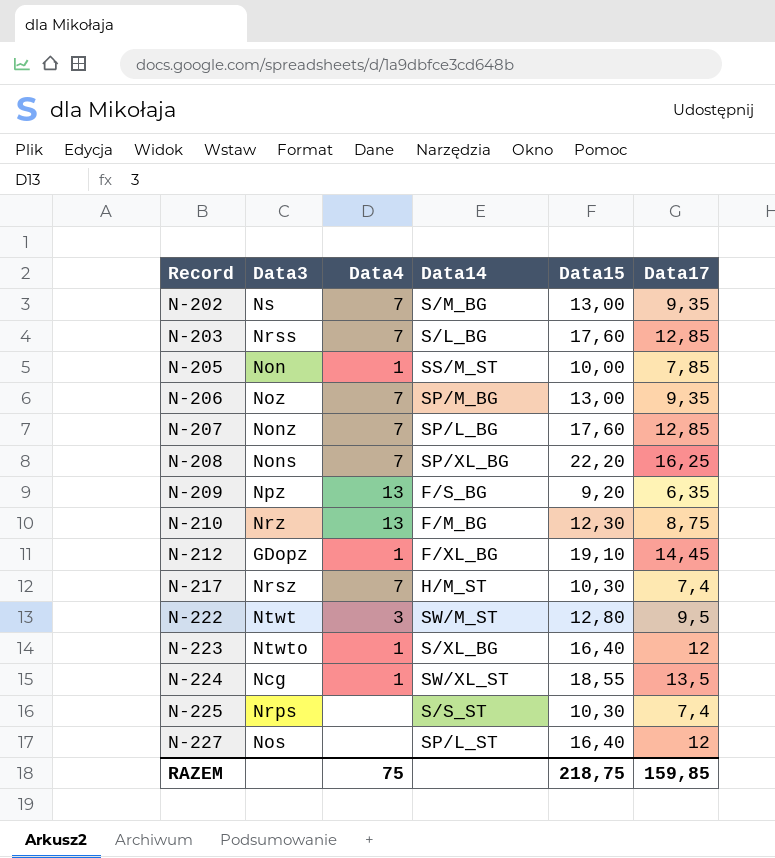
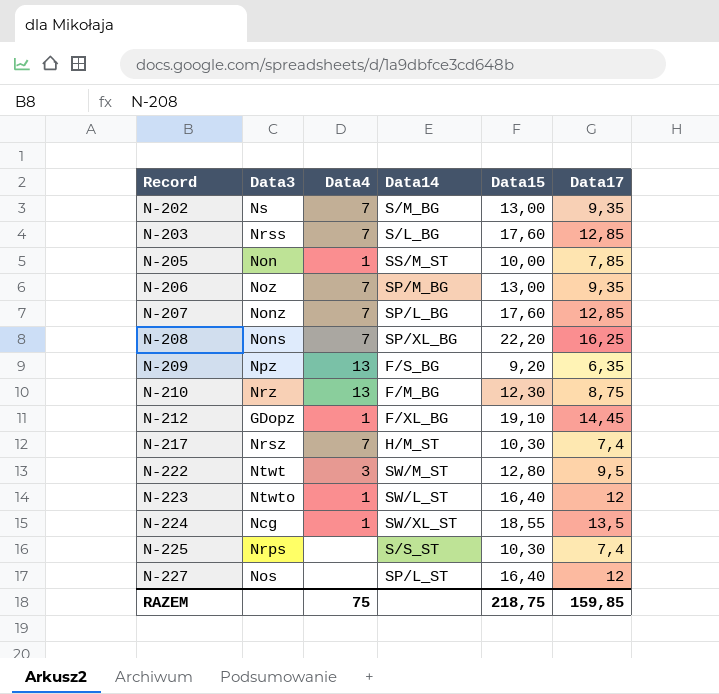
N-223 | Data14: S/XL_BG -> SW/L_ST

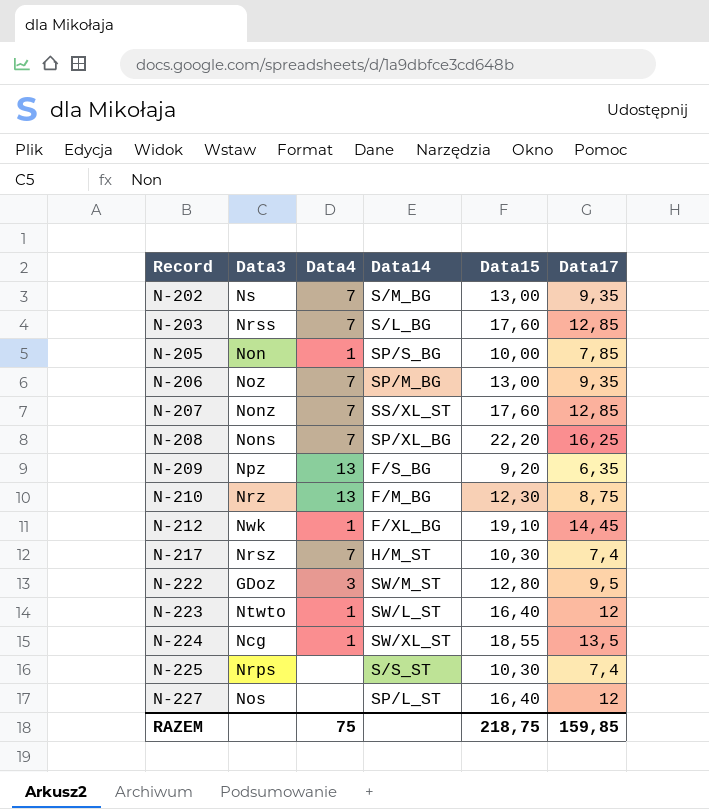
N-205 | Data14: SS/M_ST -> SP/S_BG
N-207 | Data14: SP/L_BG -> SS/XL_ST
N-212 | Data3: GDopz -> Nwk
N-222 | Data3: Ntwt -> GDoz

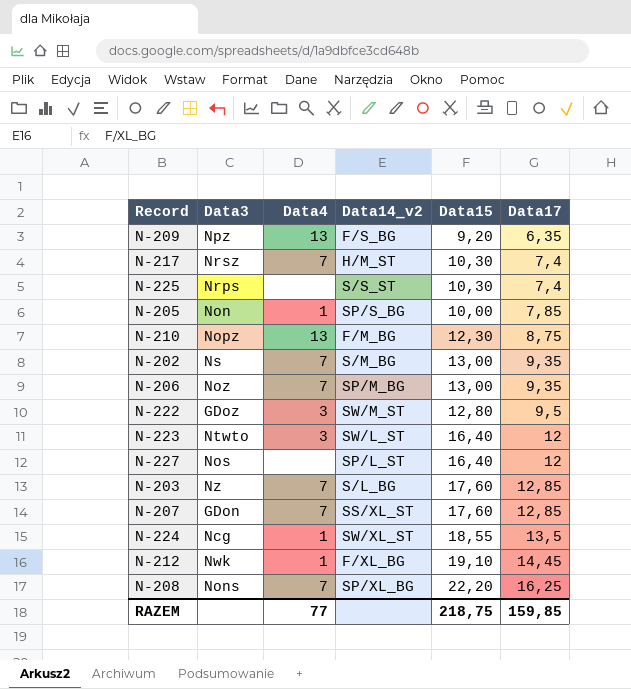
row order: Record ascending -> Data17 ascending
column name: Data14 -> Data14_v2
N-210 | Data3: Nrz -> Nopz
N-223 | Data4: 1 -> 3
N-203 | Data3: Nrss -> Nz
N-207 | Data3: Nonz -> GDon
RAZEM | Data4: 75 -> 77

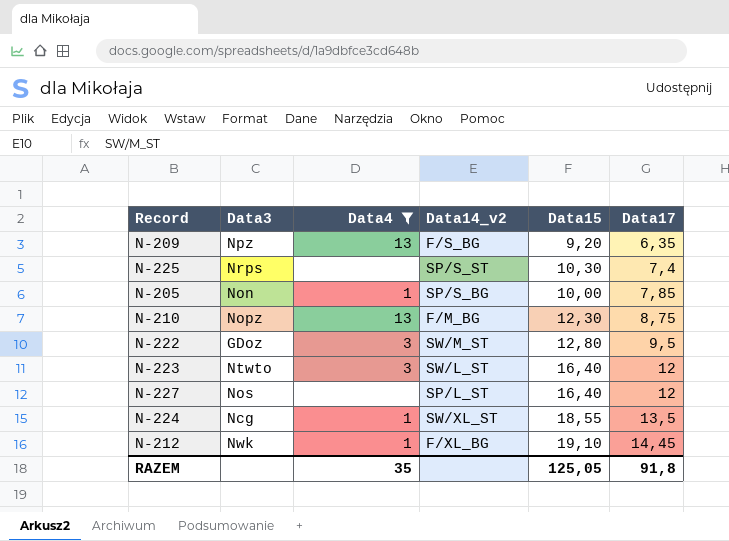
filter: none -> Data4 != 7
N-225 | Data14_v2: S/S_ST -> SP/S_ST
RAZEM | Data4: 77 -> 35
RAZEM | Data15: 218,75 -> 125,05
RAZEM | Data17: 159,85 -> 91,8

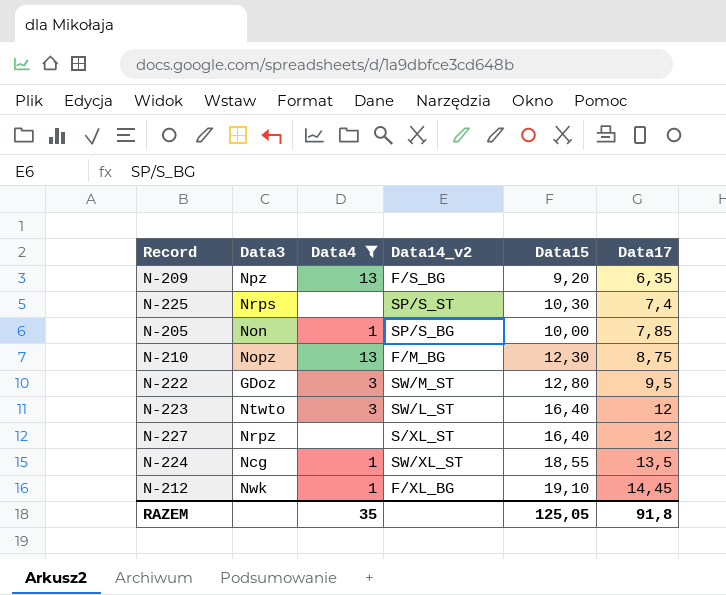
N-227 | Data3: Nos -> Nrpz
N-227 | Data14_v2: SP/L_ST -> S/XL_ST

